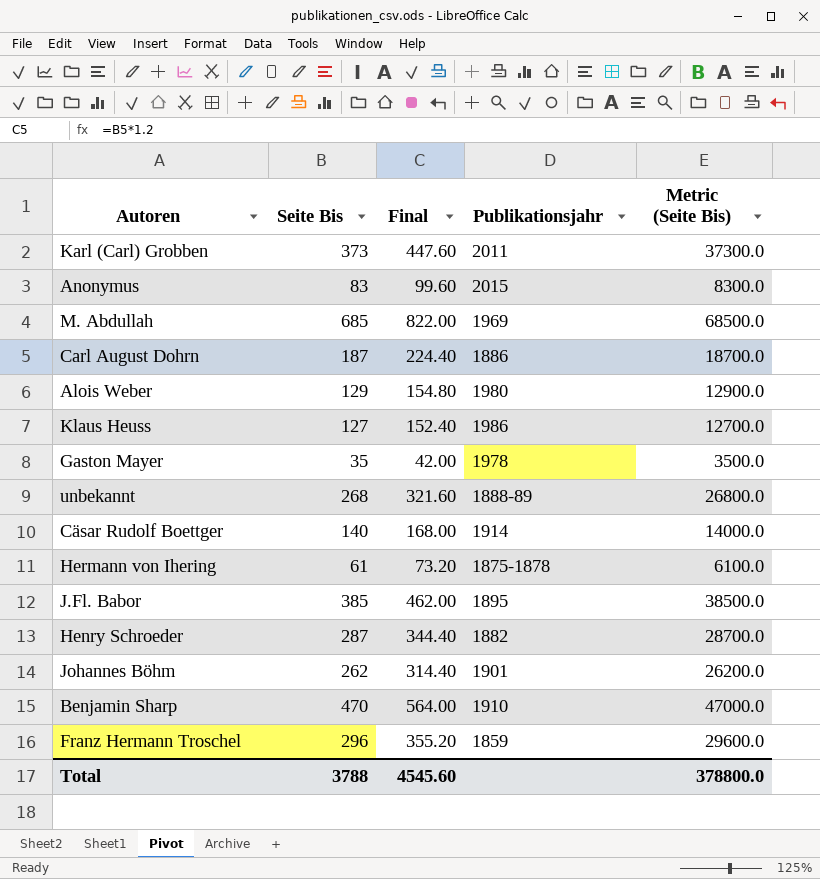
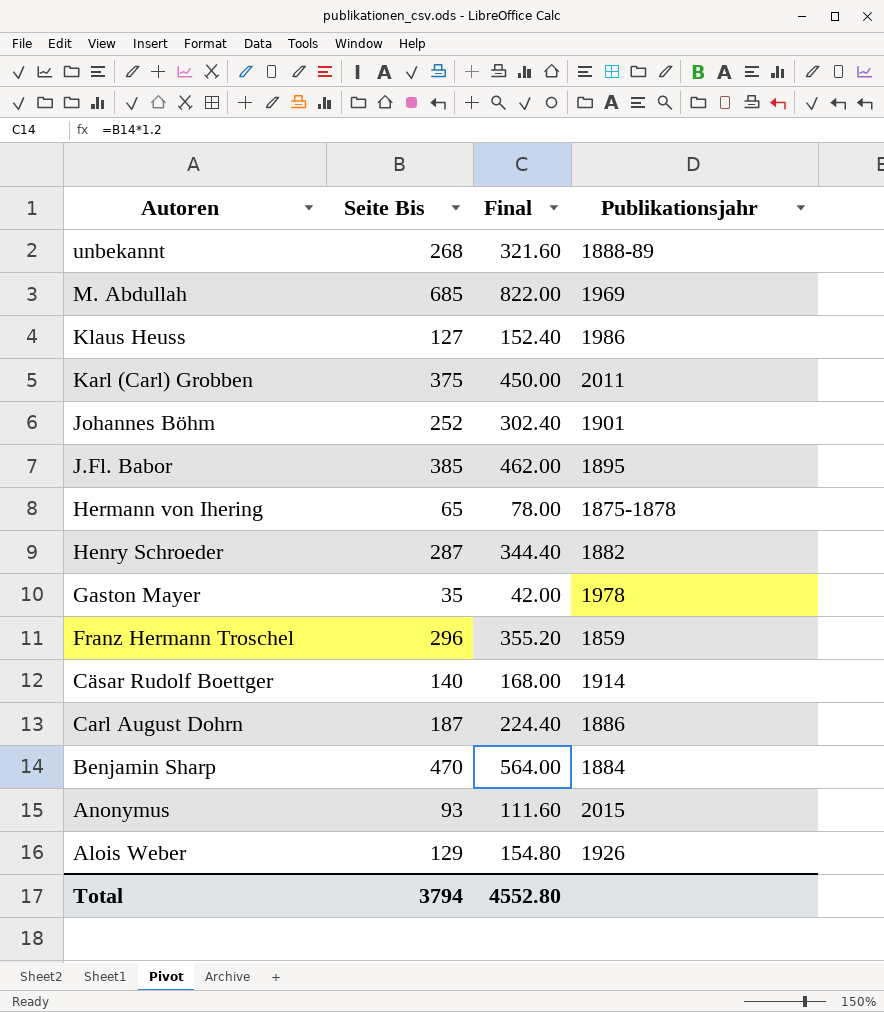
row order: none -> Autoren descending
column Metric (Seite Bis) | formula: [Seite Bis] * 100 -> none
Karl (Carl) Grobben | Seite Bis: 373 -> 375
Karl (Carl) Grobben | Final: 447.60 -> 450.00
Johannes Böhm | Seite Bis: 262 -> 252
Johannes Böhm | Final: 314.40 -> 302.40
Hermann von Ihering | Seite Bis: 61 -> 65
Hermann von Ihering | Final: 73.20 -> 78.00
Benjamin Sharp | Publikationsjahr: 1910 -> 1884
Anonymus | Seite Bis: 83 -> 93
Anonymus | Final: 99.60 -> 111.60
Alois Weber | Publikationsjahr: 1980 -> 1926
Total | Seite Bis: 3788 -> 3794
Total | Final: 4545.60 -> 4552.80

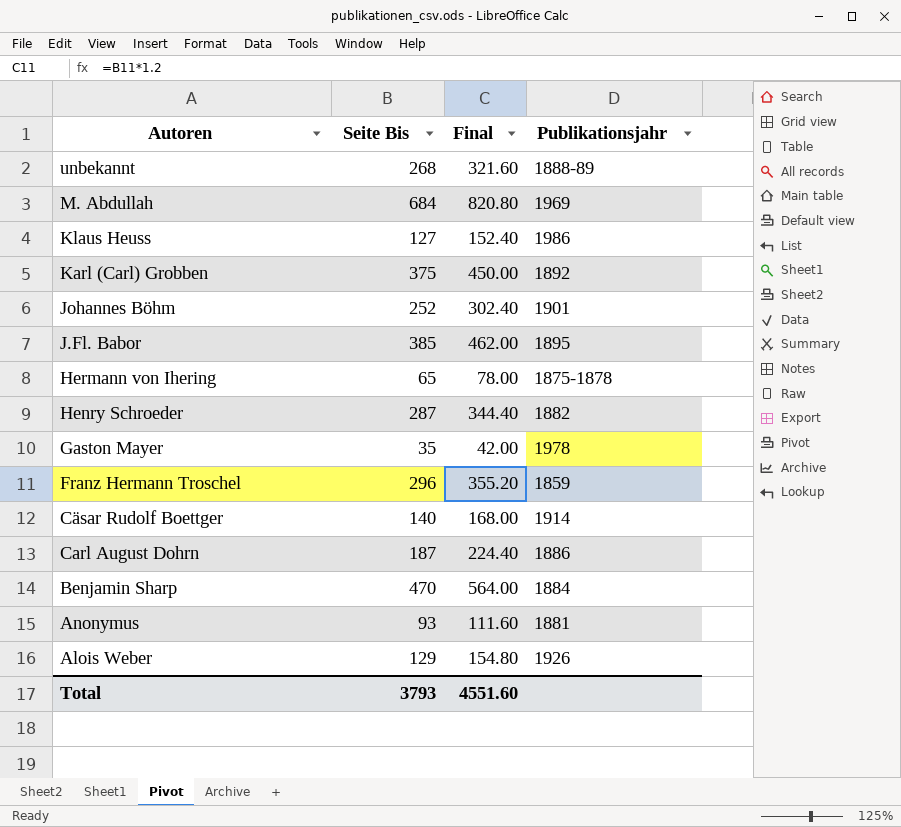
M. Abdullah | Seite Bis: 685 -> 684
M. Abdullah | Final: 822.00 -> 820.80
Karl (Carl) Grobben | Publikationsjahr: 2011 -> 1892
Anonymus | Publikationsjahr: 2015 -> 1881
Total | Seite Bis: 3794 -> 3793
Total | Final: 4552.80 -> 4551.60

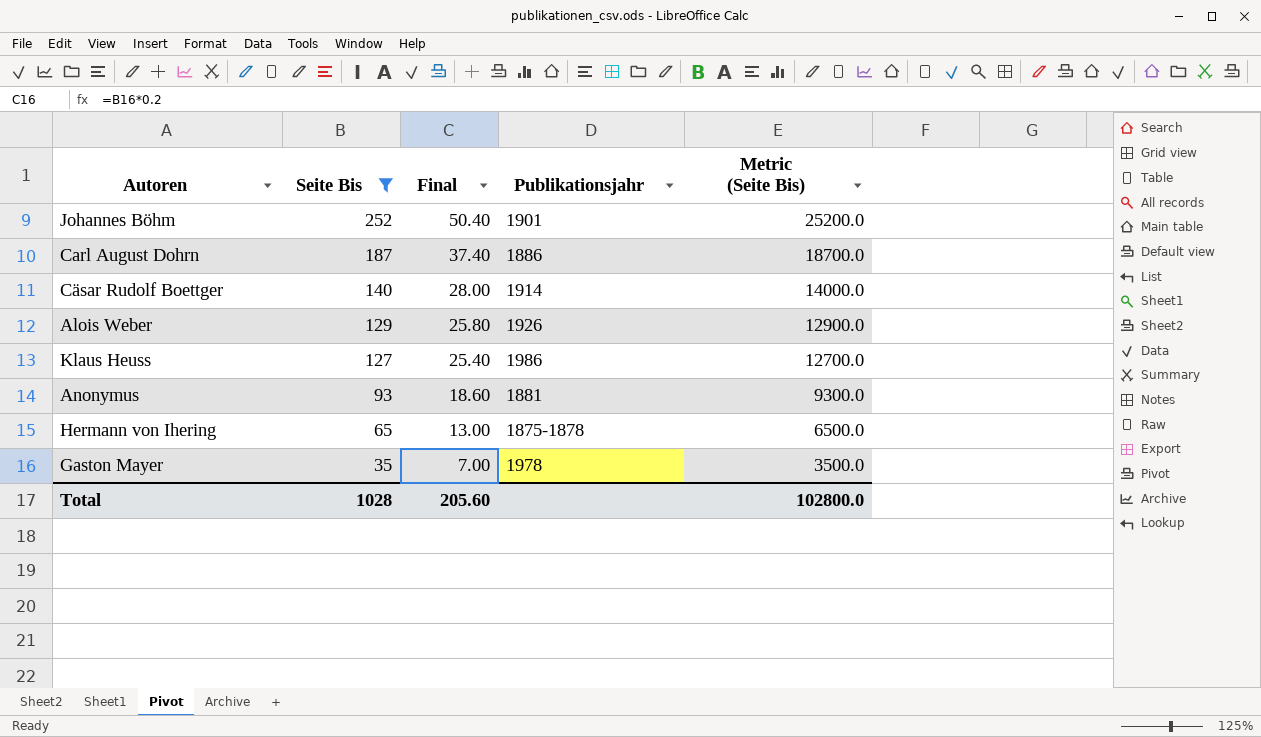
filter: none -> Seite Bis <= 252
row order: Autoren descending -> Seite Bis descending
column Final | formula: [Seite Bis] * 1.2 -> [Seite Bis] * 0.2
column Metric (Seite Bis) | formula: none -> [Seite Bis] * 100
Total | Seite Bis: 3793 -> 1028
Total | Final: 4551.60 -> 205.60

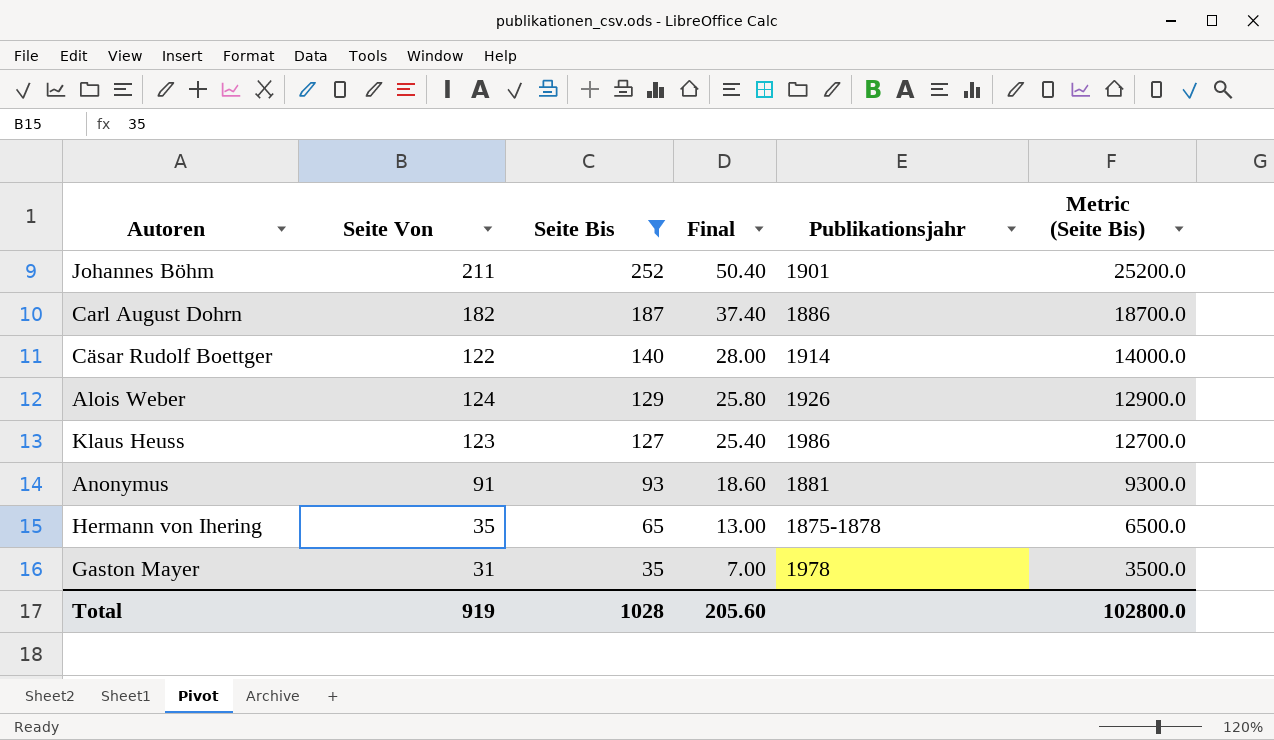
column Seite Von | position: none -> 2

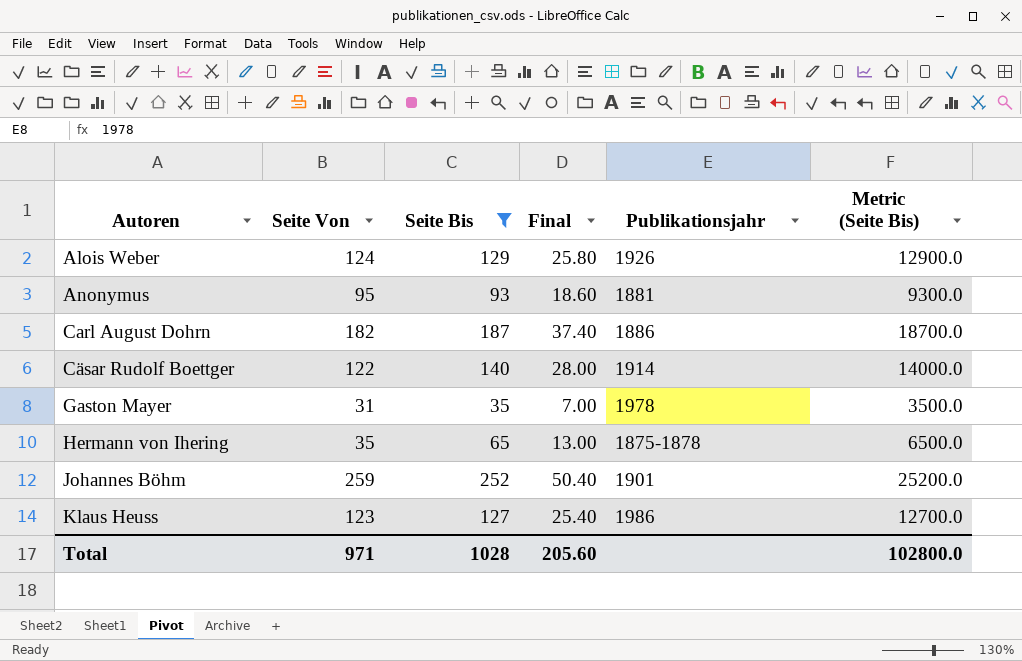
row order: Seite Bis descending -> Autoren ascending
Anonymus | Seite Von: 91 -> 95
Johannes Böhm | Seite Von: 211 -> 259
Total | Seite Von: 919 -> 971

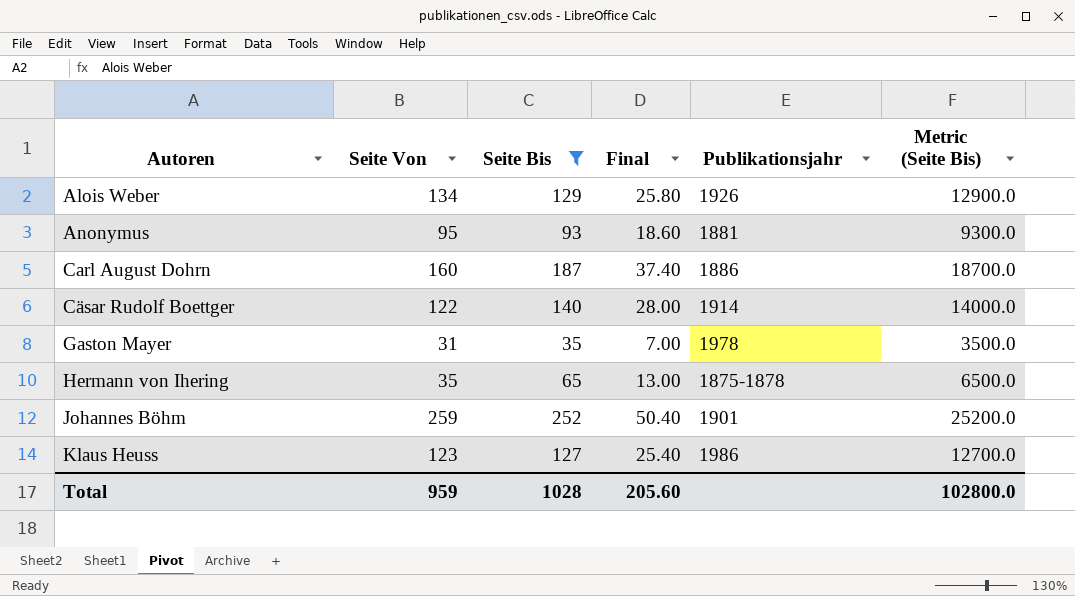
Alois Weber | Seite Von: 124 -> 134
Carl August Dohrn | Seite Von: 182 -> 160
Total | Seite Von: 971 -> 959

